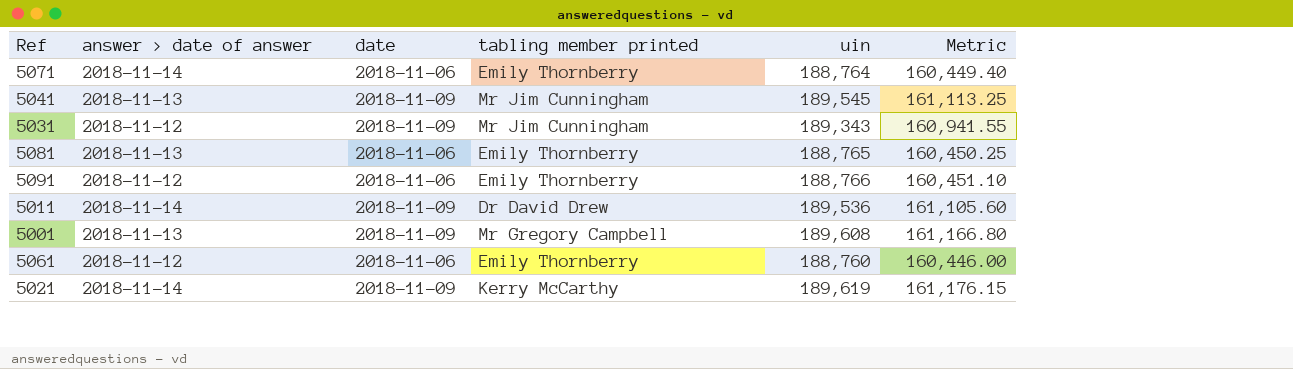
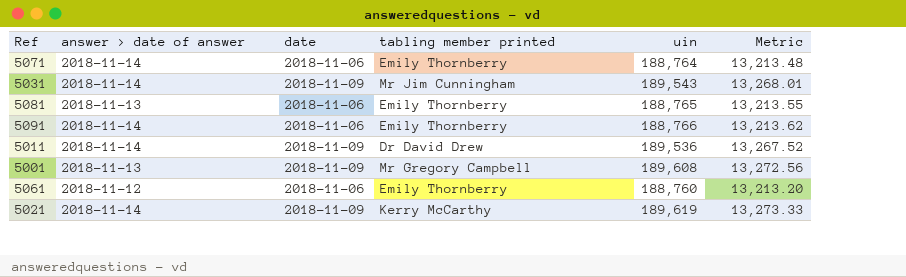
column Metric | formula: [uin] * 0.85 -> [uin] * 0.07
row 5041: 2018-11-13 | 2018-11-09 | Mr Jim Cunningham | 189,545 | 161,113.25 -> none
5031 | answer > date of answer: 2018-11-12 -> 2018-11-14
5031 | uin: 189,343 -> 189,543
5091 | answer > date of answer: 2018-11-12 -> 2018-11-14

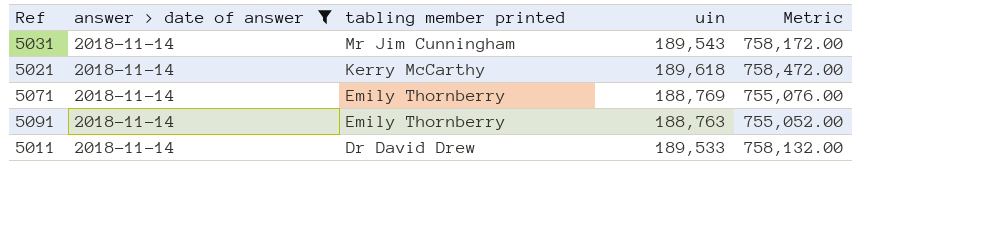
filter: none -> answer > date of answer = 2018-11-14
row order: none -> tabling member printed descending
column date | position: 3 -> none
column Metric | formula: [uin] * 0.07 -> [uin] * 4
5021 | uin: 189,619 -> 189,618
5071 | uin: 188,764 -> 188,769
5091 | uin: 188,766 -> 188,763
5011 | uin: 189,536 -> 189,533

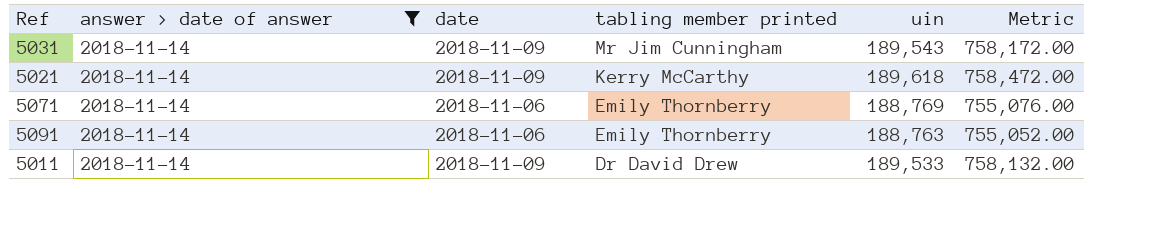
column date | position: none -> 3

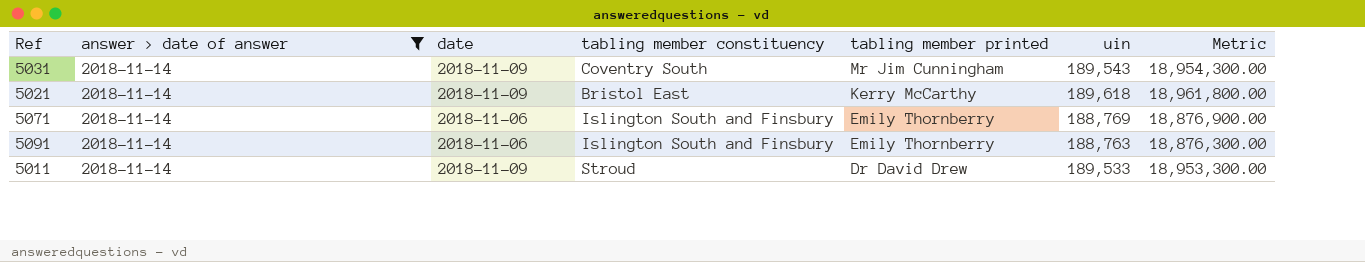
column tabling member constituency | position: none -> 4
column Metric | formula: [uin] * 4 -> [uin] * 100

